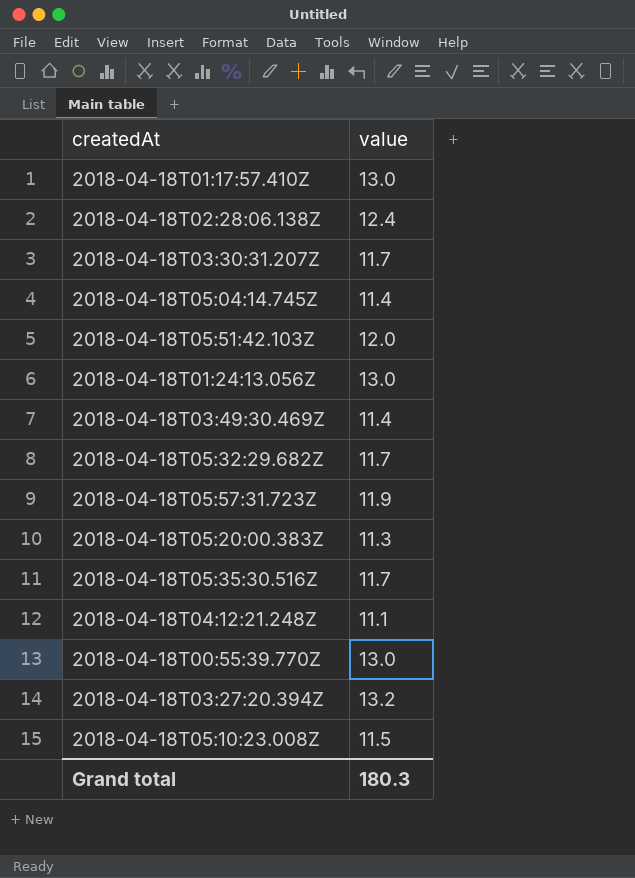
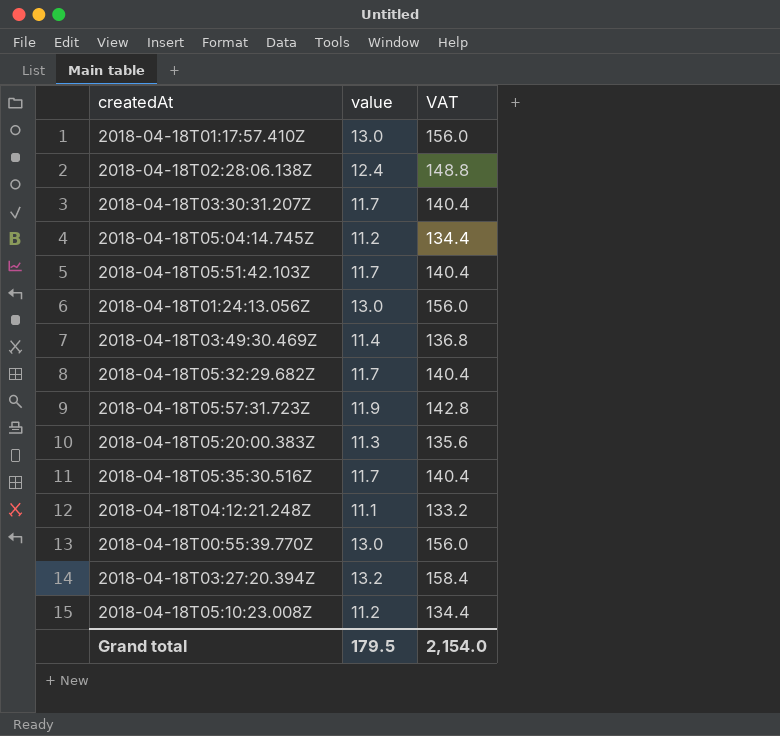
column VAT | formula: none -> [value] * 12
2018-04-18T05:04:14.745Z | value: 11.4 -> 11.2
2018-04-18T05:51:42.103Z | value: 12.0 -> 11.7
2018-04-18T05:10:23.008Z | value: 11.5 -> 11.2
Grand total | value: 180.3 -> 179.5

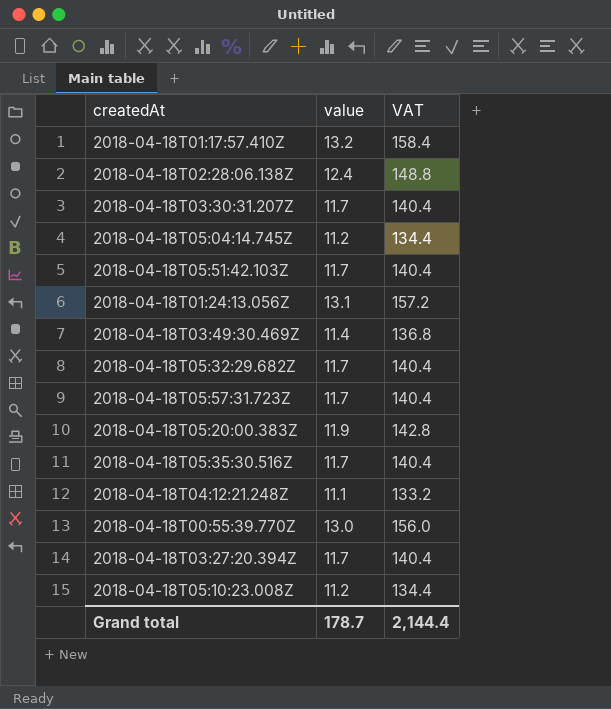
2018-04-18T01:17:57.410Z | value: 13.0 -> 13.2
2018-04-18T01:17:57.410Z | VAT: 156.0 -> 158.4
2018-04-18T01:24:13.056Z | value: 13.0 -> 13.1
2018-04-18T01:24:13.056Z | VAT: 156.0 -> 157.2
2018-04-18T05:57:31.723Z | value: 11.9 -> 11.7
2018-04-18T05:57:31.723Z | VAT: 142.8 -> 140.4
2018-04-18T05:20:00.383Z | value: 11.3 -> 11.9
2018-04-18T05:20:00.383Z | VAT: 135.6 -> 142.8
2018-04-18T03:27:20.394Z | value: 13.2 -> 11.7
2018-04-18T03:27:20.394Z | VAT: 158.4 -> 140.4
Grand total | value: 179.5 -> 178.7
Grand total | VAT: 2,154.0 -> 2,144.4

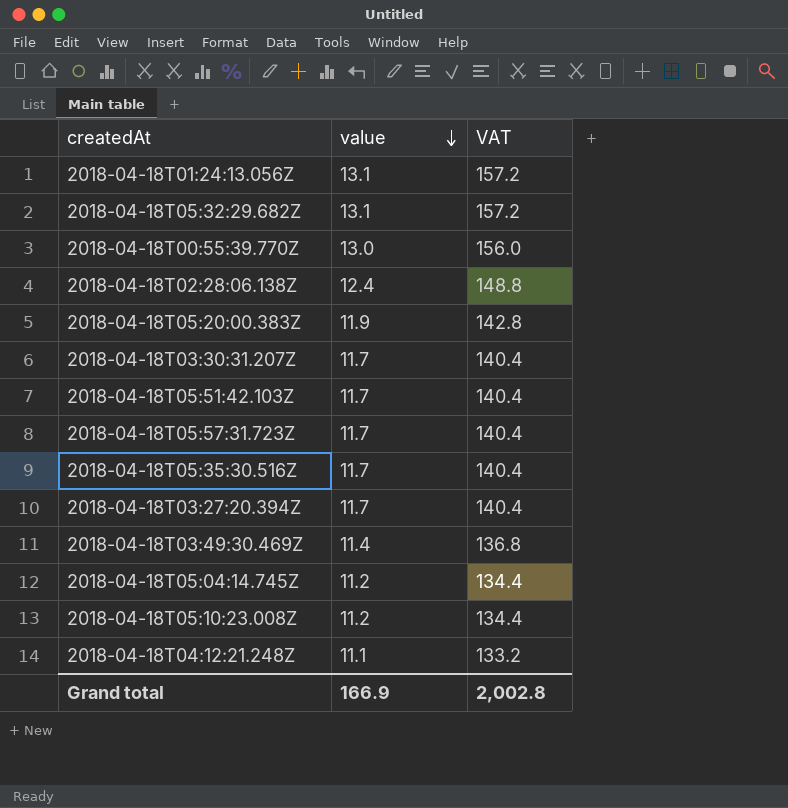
row order: none -> value descending
row 2018-04-18T01:17:57.410Z: 13.2 | 158.4 -> none
2018-04-18T05:32:29.682Z | value: 11.7 -> 13.1
2018-04-18T05:32:29.682Z | VAT: 140.4 -> 157.2
Grand total | value: 178.7 -> 166.9
Grand total | VAT: 2,144.4 -> 2,002.8

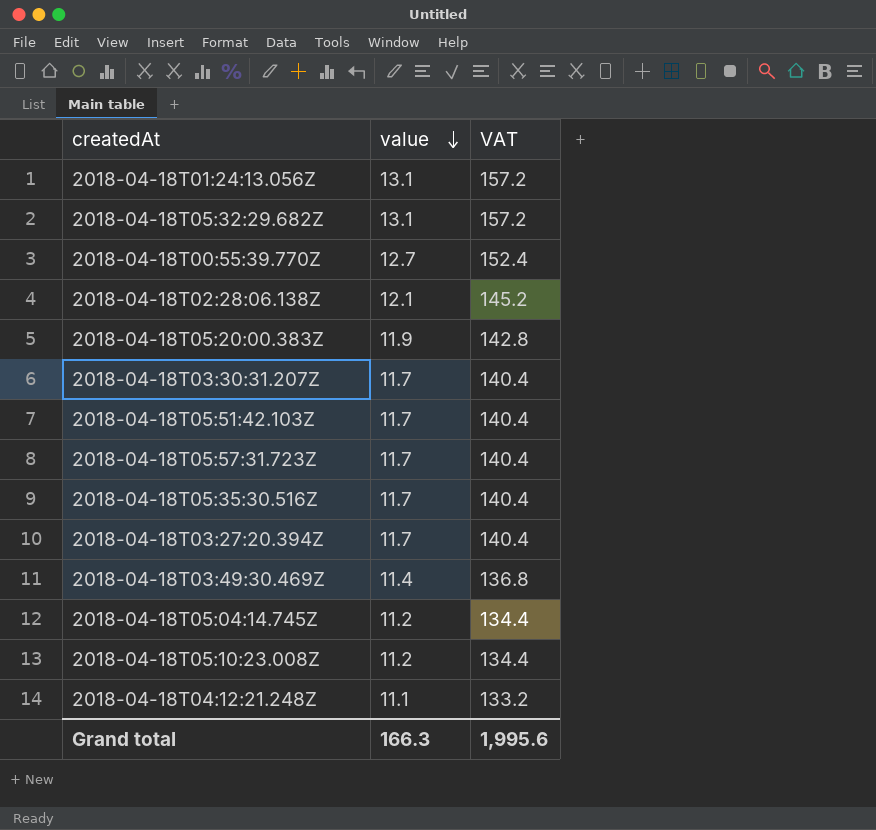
2018-04-18T00:55:39.770Z | value: 13.0 -> 12.7
2018-04-18T00:55:39.770Z | VAT: 156.0 -> 152.4
2018-04-18T02:28:06.138Z | value: 12.4 -> 12.1
2018-04-18T02:28:06.138Z | VAT: 148.8 -> 145.2
Grand total | value: 166.9 -> 166.3
Grand total | VAT: 2,002.8 -> 1,995.6

